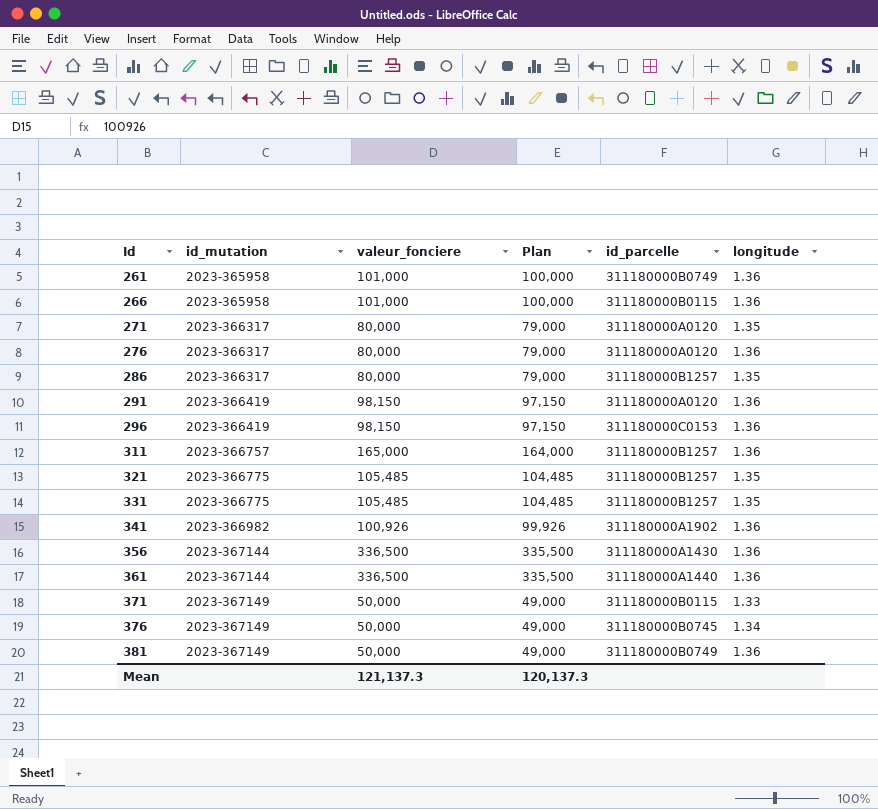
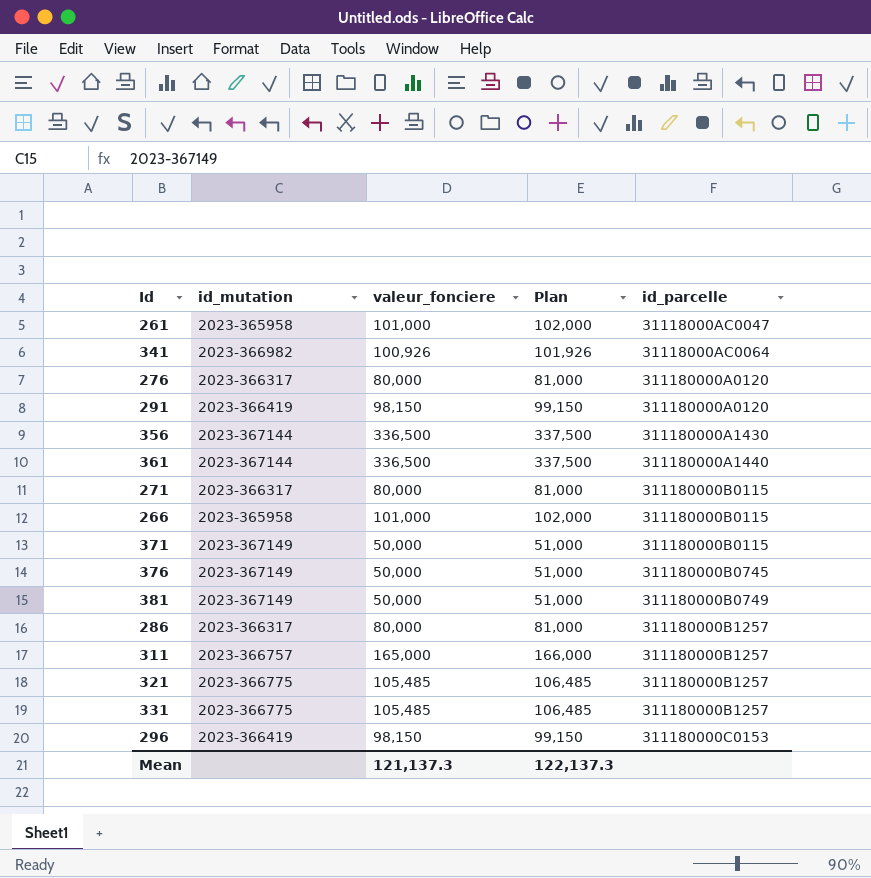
row order: Id ascending -> id_parcelle ascending
column longitude | position: 6 -> none
column Plan | formula: [valeur_fonciere] - 1000 -> [valeur_fonciere] + 1000
261 | id_parcelle: 311180000B0749 -> 31118000AC0047
341 | id_parcelle: 311180000A1902 -> 31118000AC0064
271 | id_parcelle: 311180000A0120 -> 311180000B0115
Mean | Plan: 120,137.3 -> 122,137.3

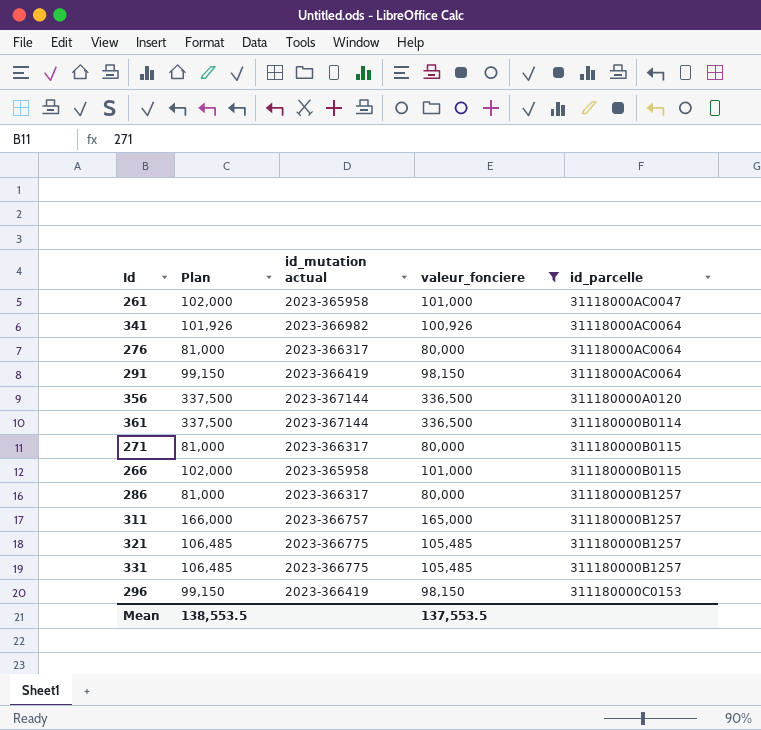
filter: none -> valeur_fonciere != 50,000
column Plan | position: 4 -> 2
column name: id_mutation -> id_mutation actual
276 | id_parcelle: 311180000A0120 -> 31118000AC0064
291 | id_parcelle: 311180000A0120 -> 31118000AC0064
356 | id_parcelle: 311180000A1430 -> 311180000A0120
361 | id_parcelle: 311180000A1440 -> 311180000B0114
Mean | Plan: 122,137.3 -> 138,553.5
Mean | valeur_fonciere: 121,137.3 -> 137,553.5

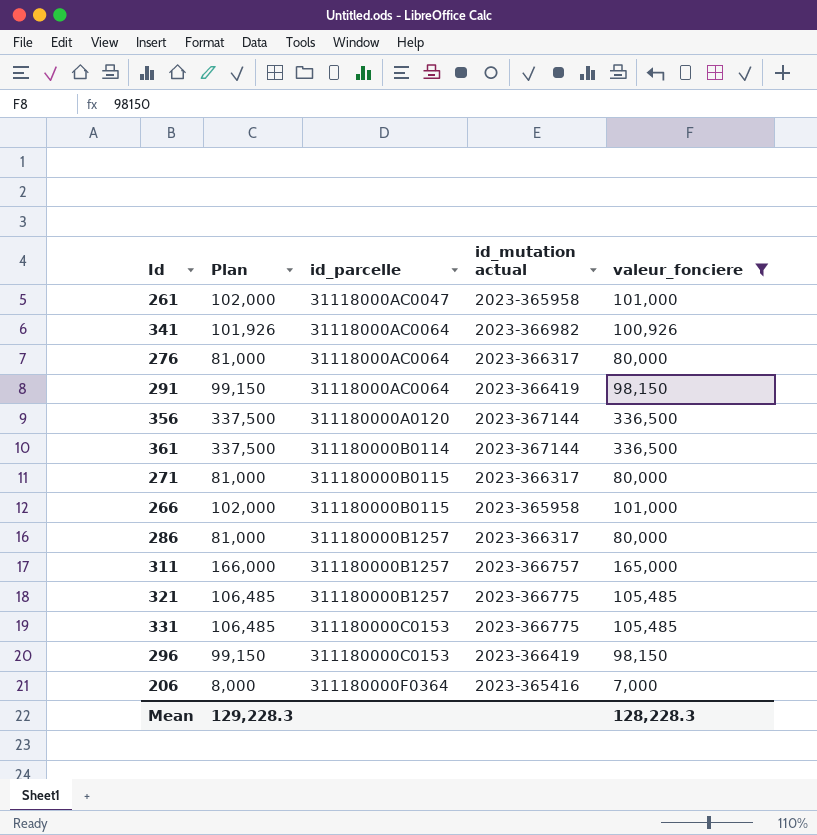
column id_parcelle | position: 5 -> 3
331 | id_parcelle: 311180000B1257 -> 311180000C0153
row 206: none -> 8,000 | 311180000F0364 | 2023-365416 | 7,000
Mean | Plan: 138,553.5 -> 129,228.3
Mean | valeur_fonciere: 137,553.5 -> 128,228.3

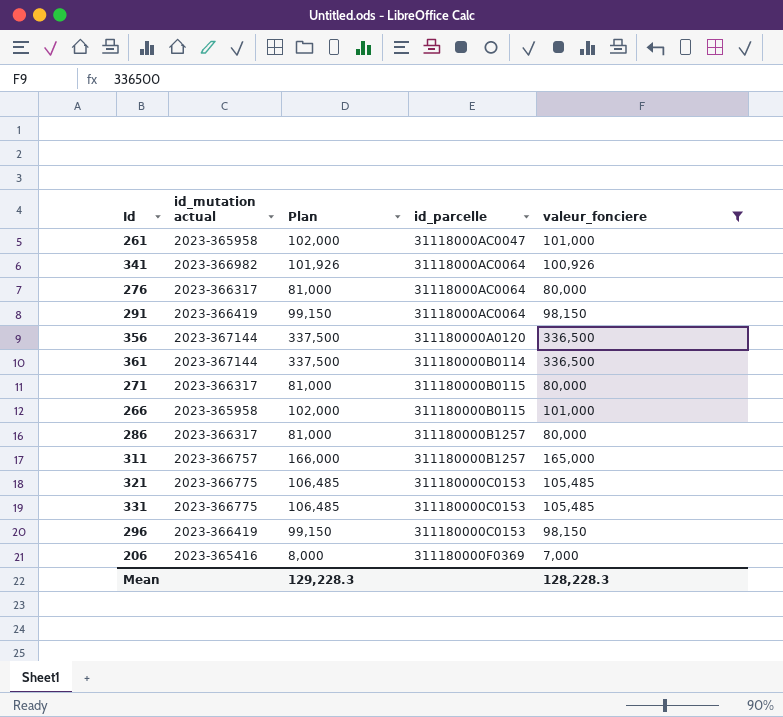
column id_mutation actual | position: 4 -> 2
321 | id_parcelle: 311180000B1257 -> 311180000C0153
206 | id_parcelle: 311180000F0364 -> 311180000F0369

